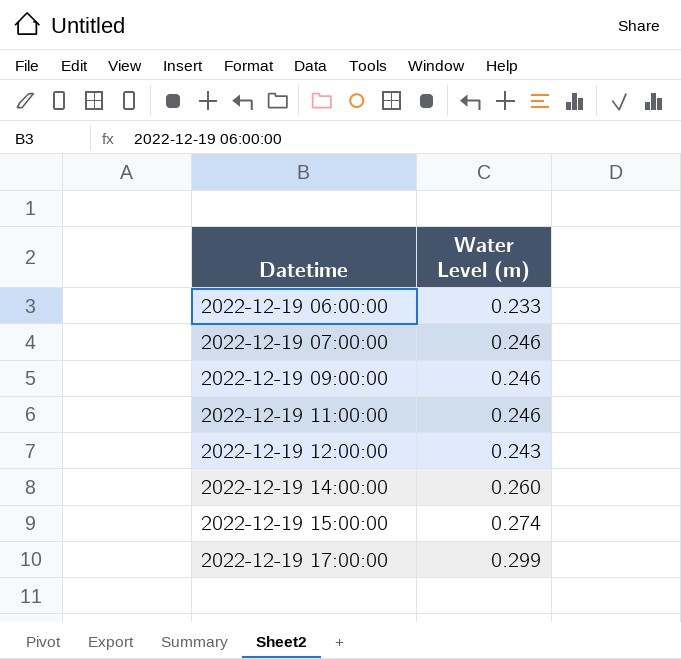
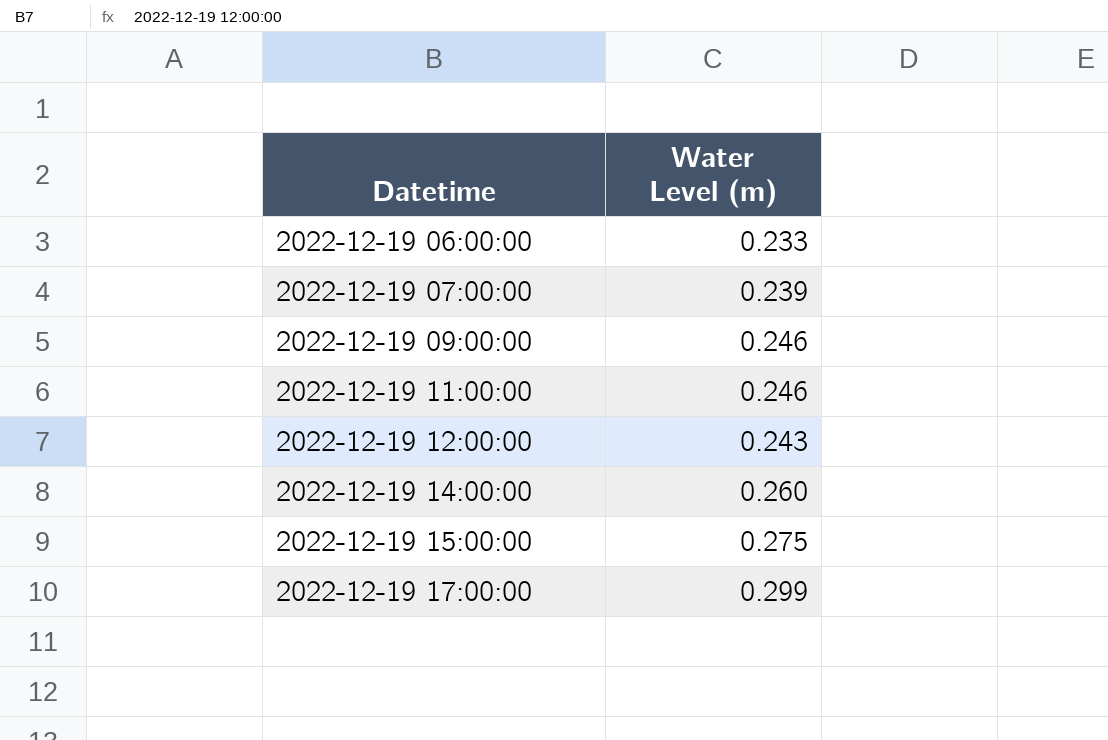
2022-12-19 07:00:00 | Water Level (m): 0.246 -> 0.239
2022-12-19 15:00:00 | Water Level (m): 0.274 -> 0.275

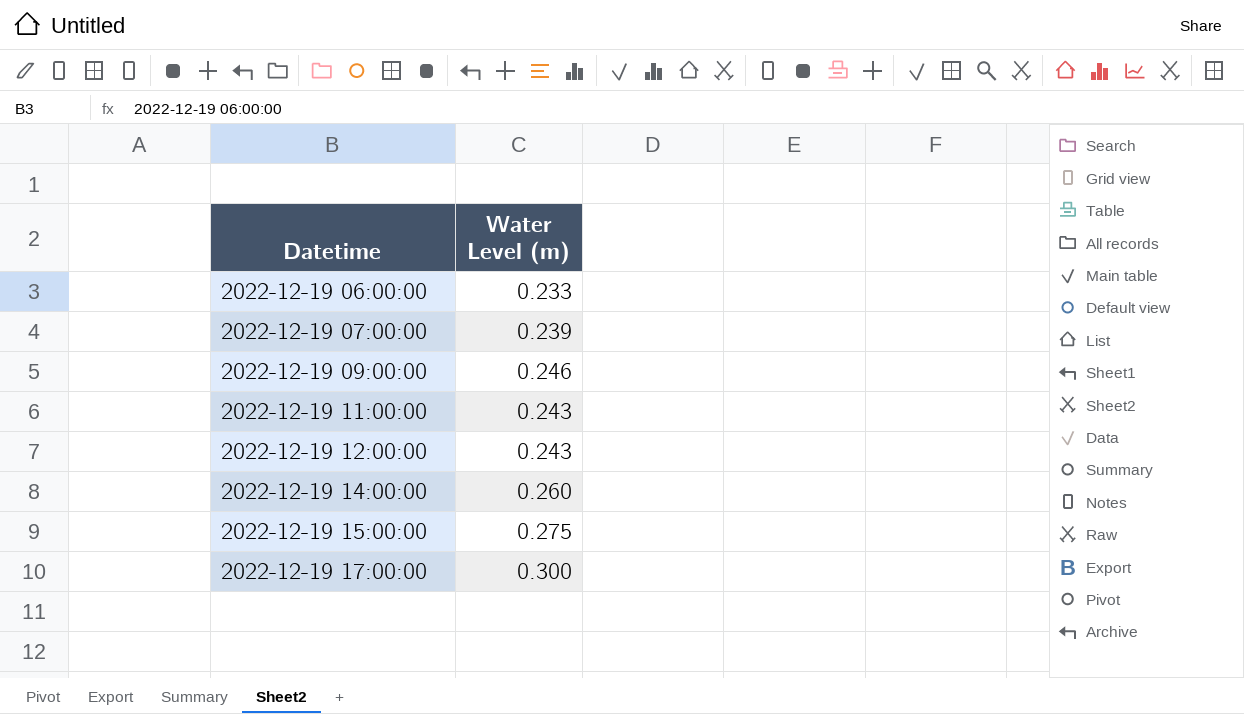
2022-12-19 11:00:00 | Water Level (m): 0.246 -> 0.243
2022-12-19 17:00:00 | Water Level (m): 0.299 -> 0.300

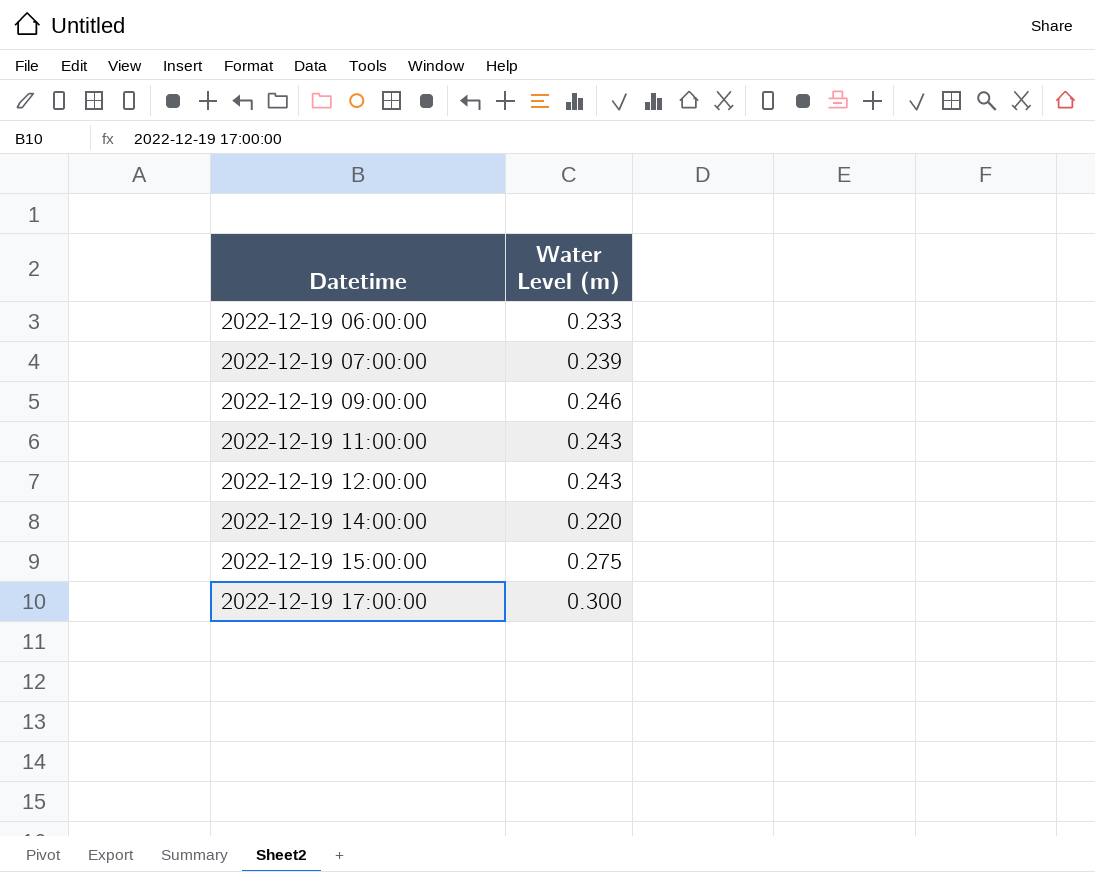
2022-12-19 14:00:00 | Water Level (m): 0.260 -> 0.220

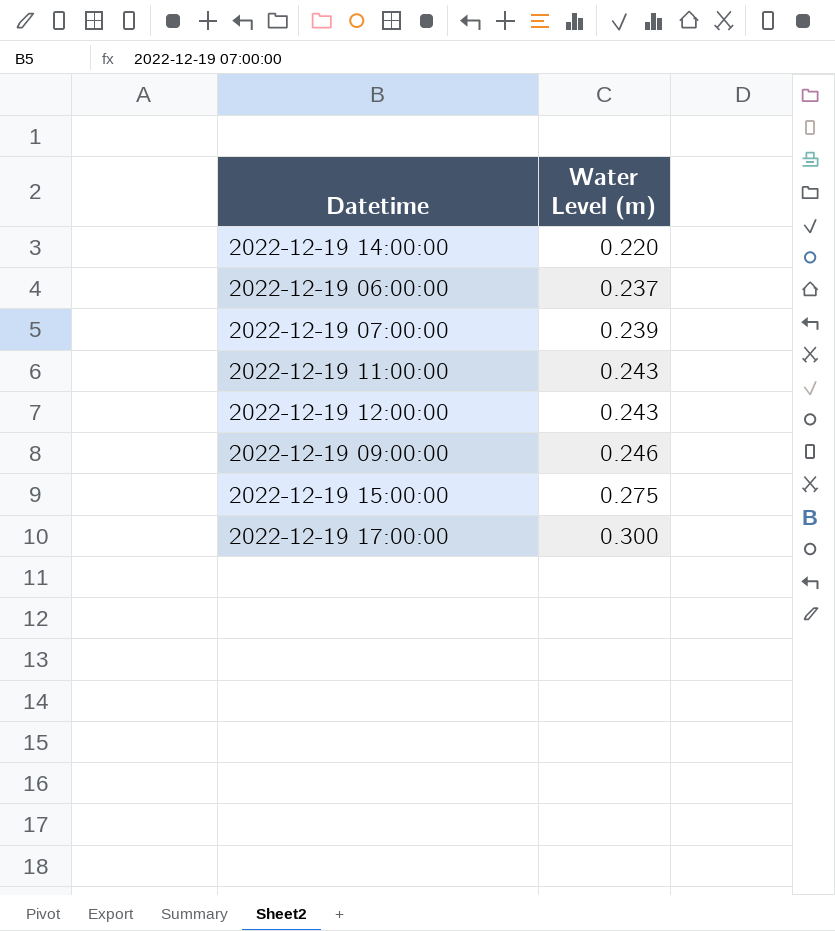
row order: Datetime ascending -> Water Level (m) ascending
2022-12-19 06:00:00 | Water Level (m): 0.233 -> 0.237

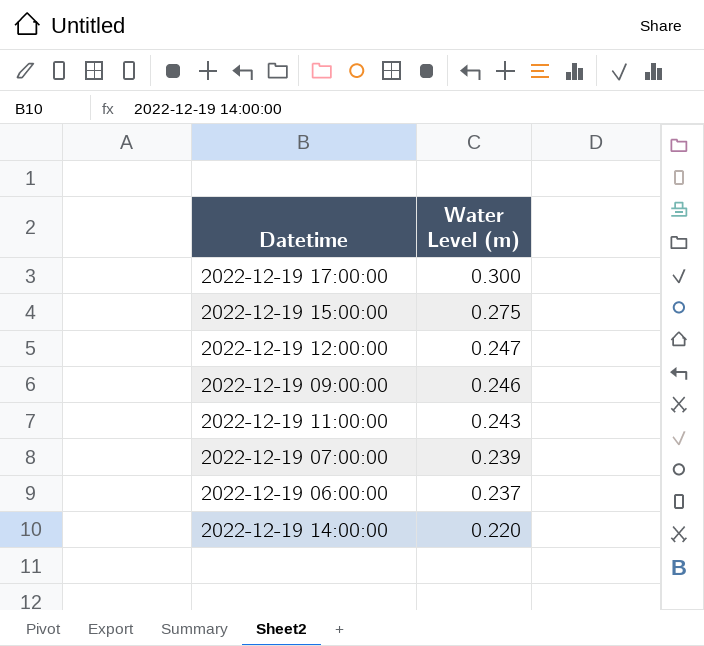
row order: Water Level (m) ascending -> Water Level (m) descending
2022-12-19 12:00:00 | Water Level (m): 0.243 -> 0.247

